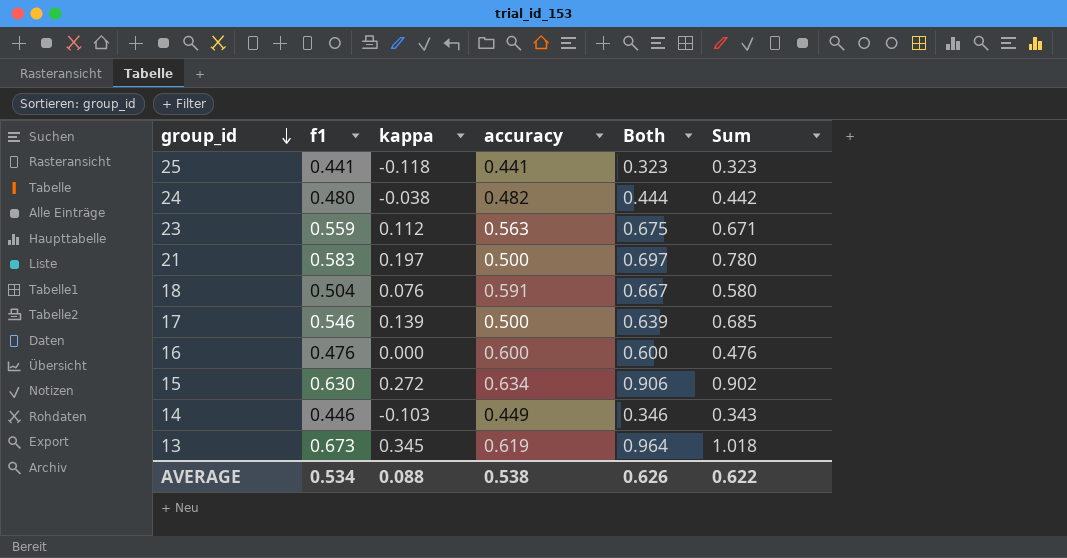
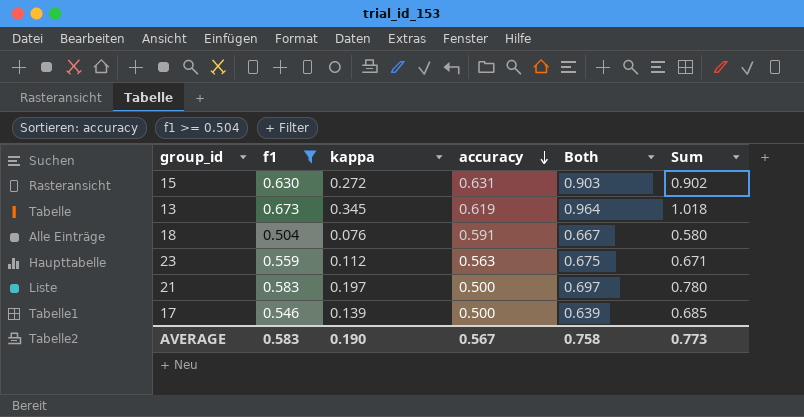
filter: none -> f1 >= 0.504
row order: group_id descending -> accuracy descending
15 | accuracy: 0.634 -> 0.631
15 | Both: 0.906 -> 0.903
AVERAGE | f1: 0.534 -> 0.583
AVERAGE | kappa: 0.088 -> 0.190
AVERAGE | accuracy: 0.538 -> 0.567
AVERAGE | Both: 0.626 -> 0.758
AVERAGE | Sum: 0.622 -> 0.773

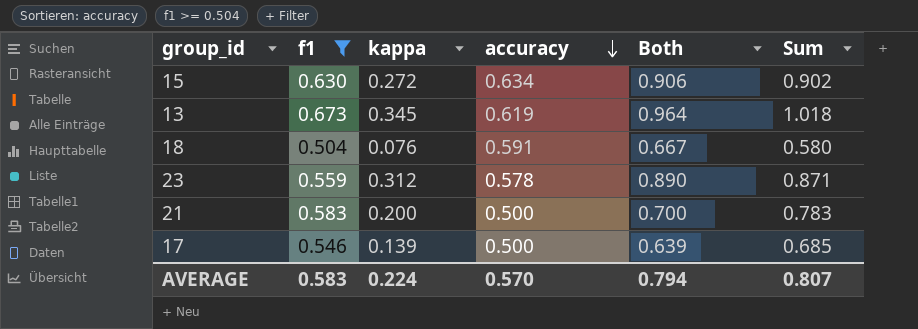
15 | accuracy: 0.631 -> 0.634
15 | Both: 0.903 -> 0.906
23 | kappa: 0.112 -> 0.312
23 | accuracy: 0.563 -> 0.578
23 | Both: 0.675 -> 0.890
23 | Sum: 0.671 -> 0.871
21 | kappa: 0.197 -> 0.200
21 | Both: 0.697 -> 0.700
21 | Sum: 0.780 -> 0.783
AVERAGE | kappa: 0.190 -> 0.224
AVERAGE | accuracy: 0.567 -> 0.570
AVERAGE | Both: 0.758 -> 0.794
AVERAGE | Sum: 0.773 -> 0.807

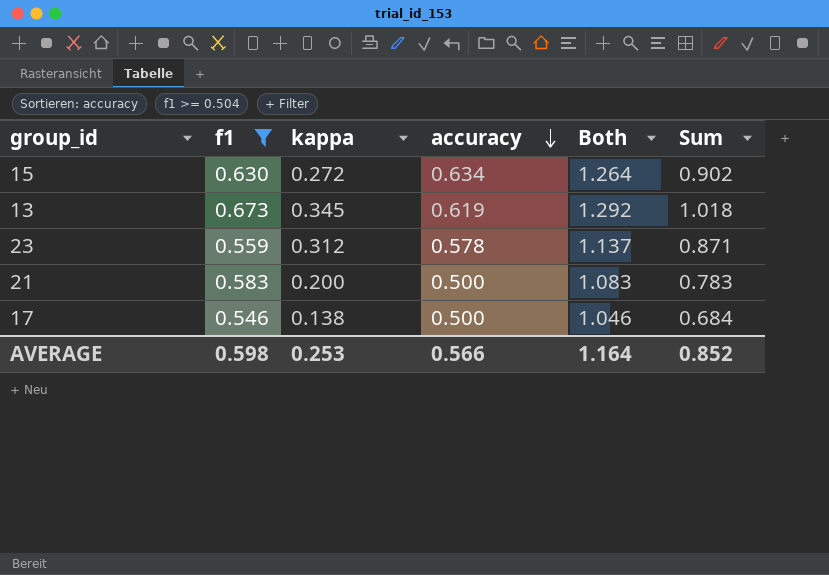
column Both | formula: [kappa] + [accuracy] -> [f1] + [accuracy]
row 18: 0.504 | 0.076 | 0.591 | 0.667 | 0.580 -> none
17 | kappa: 0.139 -> 0.138
17 | Sum: 0.685 -> 0.684
AVERAGE | f1: 0.583 -> 0.598
AVERAGE | kappa: 0.224 -> 0.253
AVERAGE | accuracy: 0.570 -> 0.566
AVERAGE | Both: 0.794 -> 1.164
AVERAGE | Sum: 0.807 -> 0.852

